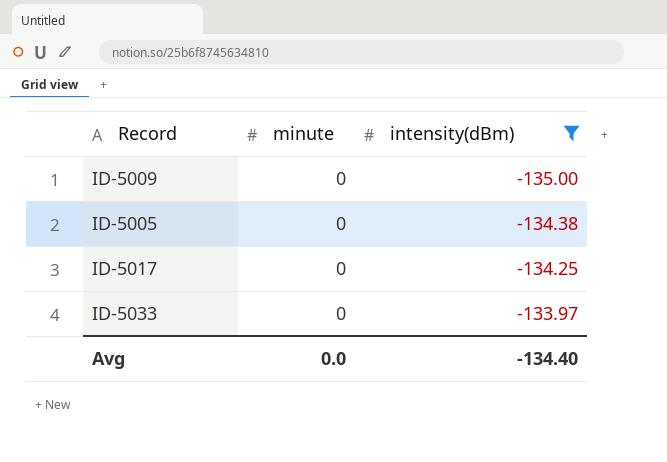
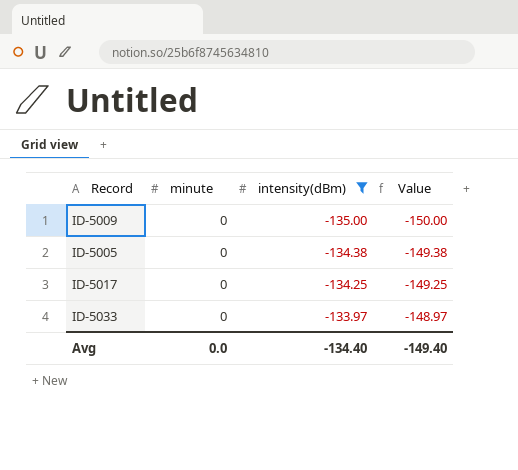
column Value | formula: none -> [intensity(dBm)] - 15

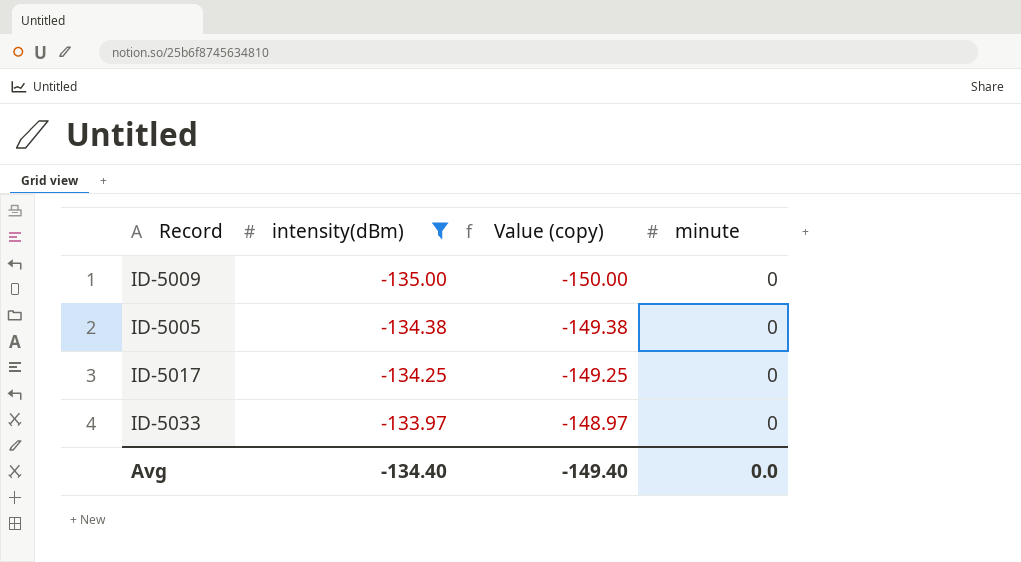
column name: Value -> Value (copy)
column minute | position: 2 -> 4

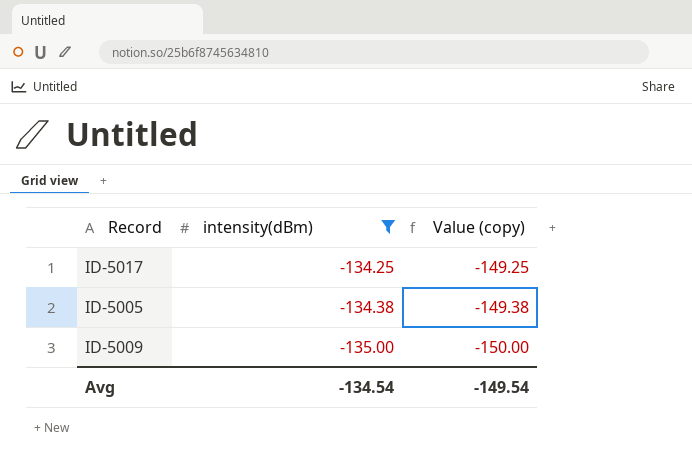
row order: intensity(dBm) ascending -> intensity(dBm) descending
column minute | position: 4 -> none
row ID-5033: -133.97 | -148.97 | 0 -> none
Avg | intensity(dBm): -134.40 -> -134.54
Avg | Value (copy): -149.40 -> -149.54

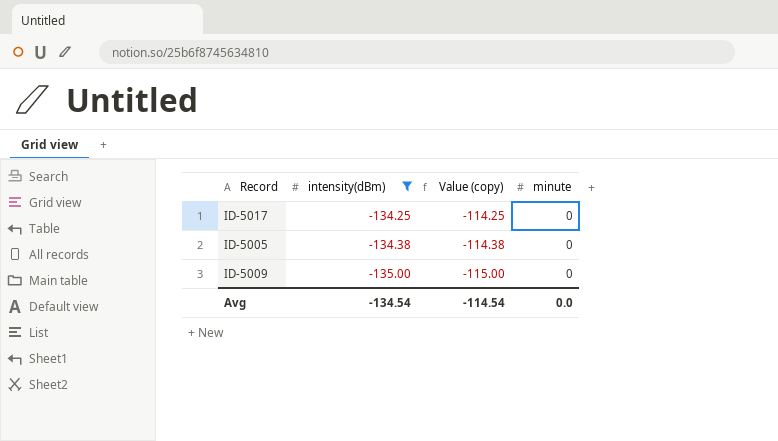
column Value (copy) | formula: [intensity(dBm)] - 15 -> [intensity(dBm)] + 20
column minute | position: none -> 4
Avg | Value (copy): -149.54 -> -114.54

